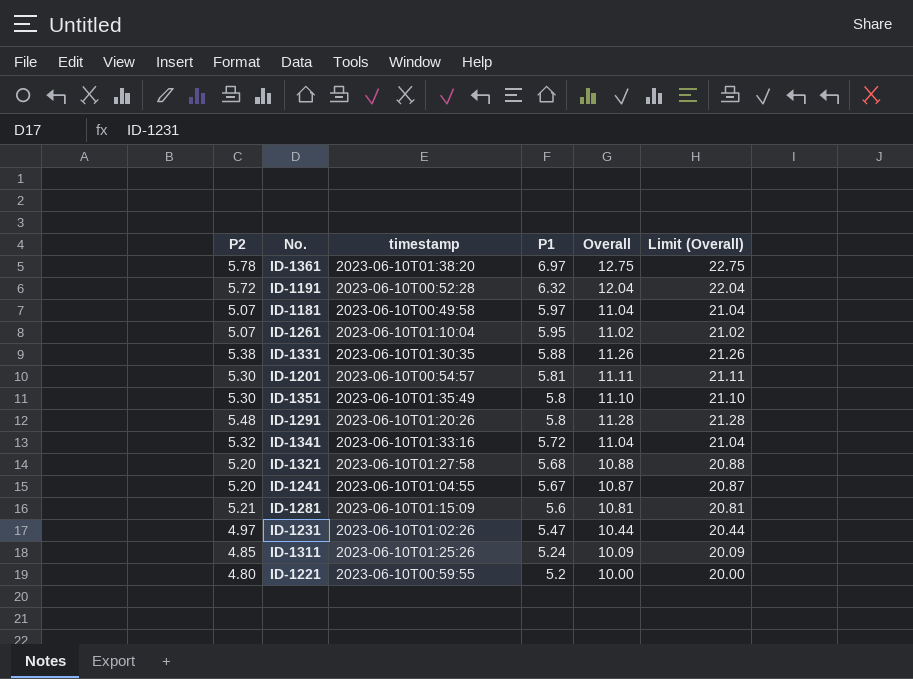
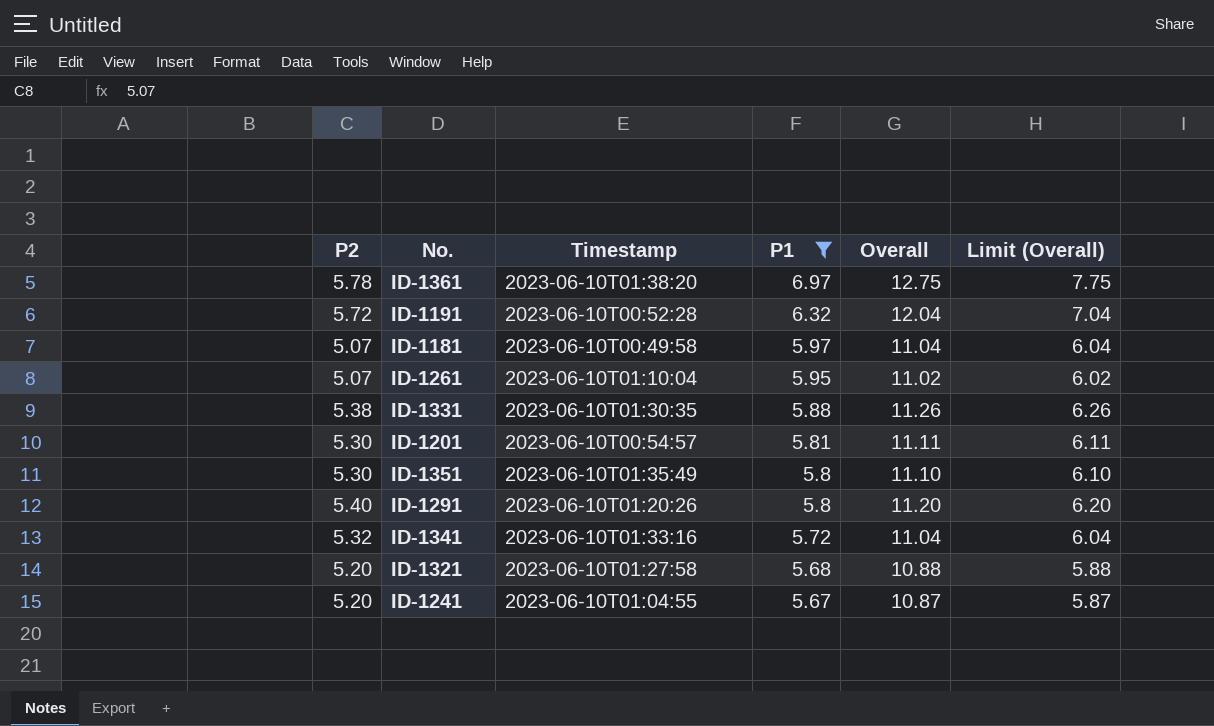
filter: none -> P1 >= 5.67
column name: timestamp -> Timestamp
column Limit (Overall) | formula: [Overall] + 10 -> [Overall] - 5
ID-1291 | P2: 5.48 -> 5.40
ID-1291 | Overall: 11.28 -> 11.20

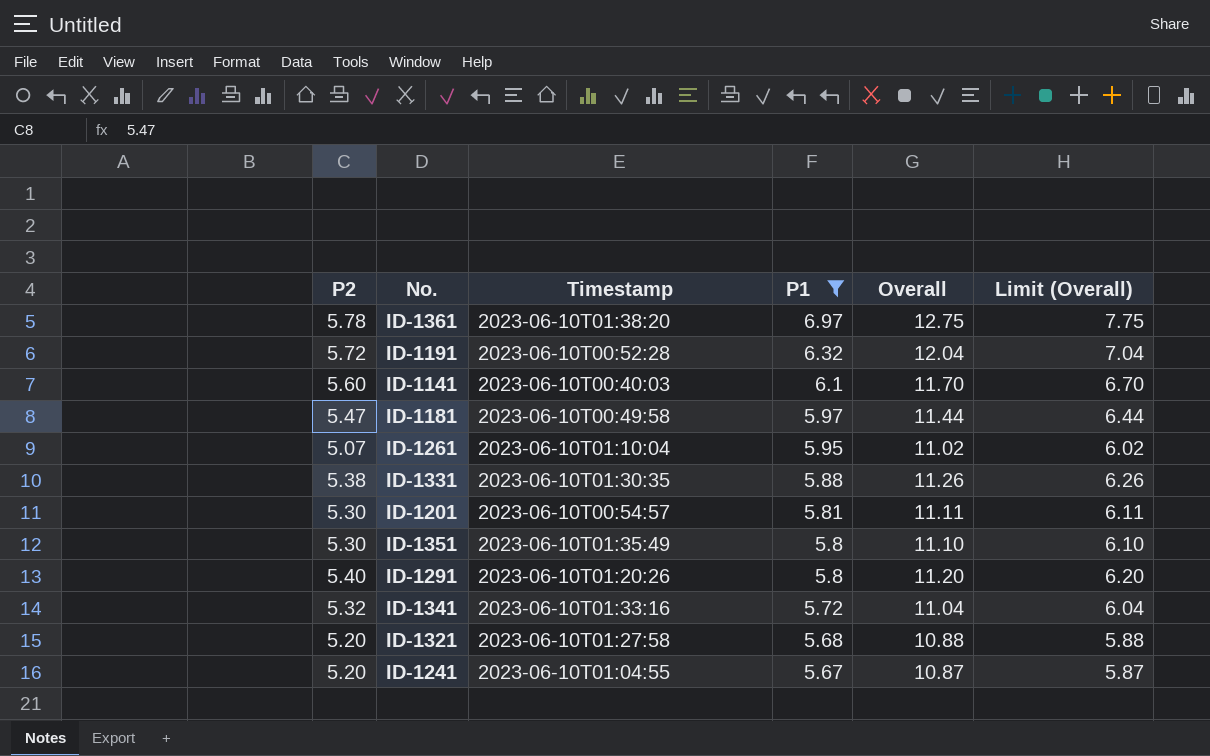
row ID-1141: none -> 5.60 | 2023-06-10T00:40:03 | 6.1 | 11.70 | 6.70
ID-1181 | P2: 5.07 -> 5.47
ID-1181 | Overall: 11.04 -> 11.44
ID-1181 | Limit (Overall): 6.04 -> 6.44

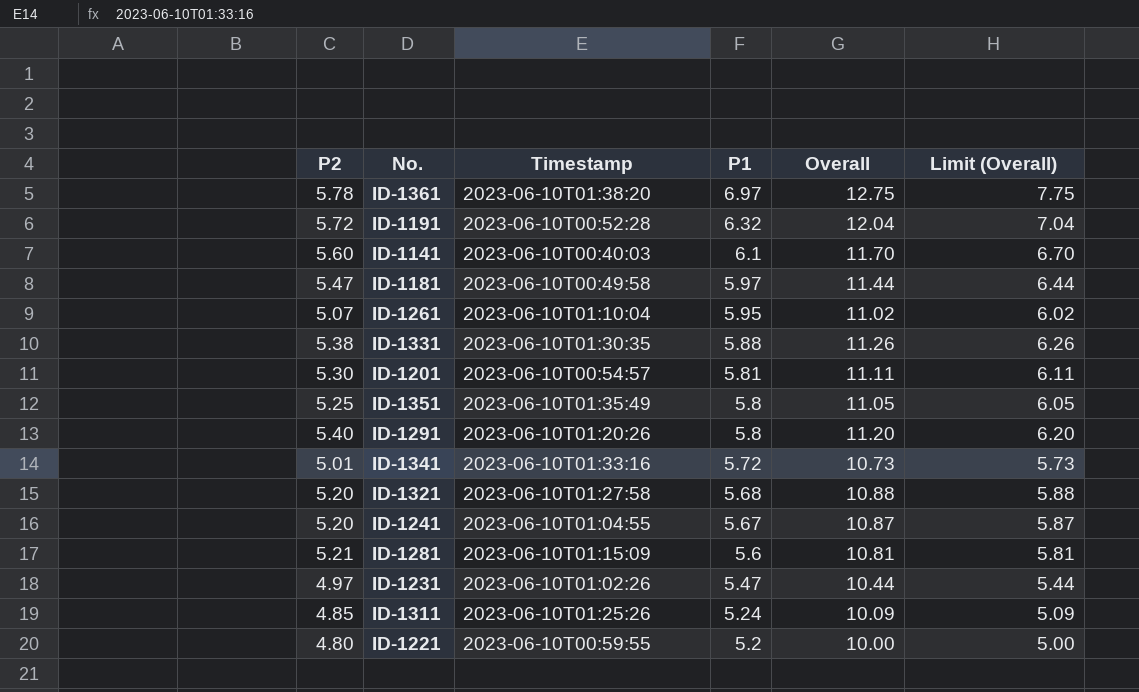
filter: P1 >= 5.67 -> none
ID-1351 | P2: 5.30 -> 5.25
ID-1351 | Overall: 11.10 -> 11.05
ID-1351 | Limit (Overall): 6.10 -> 6.05
ID-1341 | P2: 5.32 -> 5.01
ID-1341 | Overall: 11.04 -> 10.73
ID-1341 | Limit (Overall): 6.04 -> 5.73

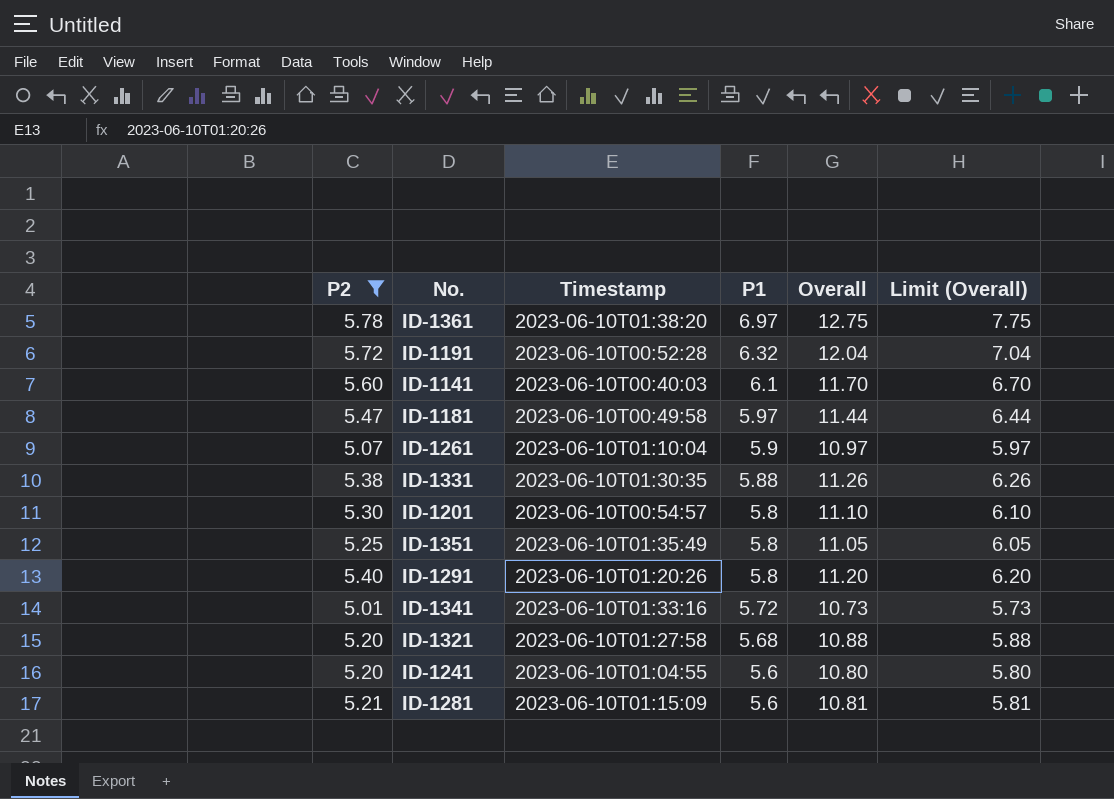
filter: none -> P2 >= 5.01
ID-1261 | P1: 5.95 -> 5.9
ID-1261 | Overall: 11.02 -> 10.97
ID-1261 | Limit (Overall): 6.02 -> 5.97
ID-1201 | P1: 5.81 -> 5.8
ID-1201 | Overall: 11.11 -> 11.10
ID-1201 | Limit (Overall): 6.11 -> 6.10
ID-1241 | P1: 5.67 -> 5.6
ID-1241 | Overall: 10.87 -> 10.80
ID-1241 | Limit (Overall): 5.87 -> 5.80

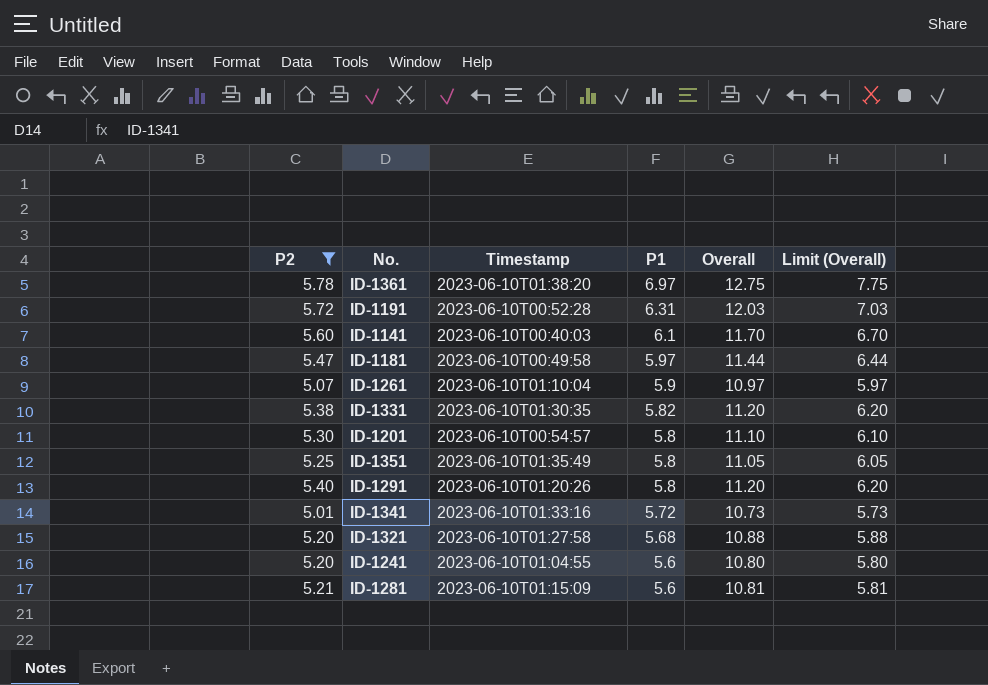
ID-1191 | P1: 6.32 -> 6.31
ID-1191 | Overall: 12.04 -> 12.03
ID-1191 | Limit (Overall): 7.04 -> 7.03
ID-1331 | P1: 5.88 -> 5.82
ID-1331 | Overall: 11.26 -> 11.20
ID-1331 | Limit (Overall): 6.26 -> 6.20

